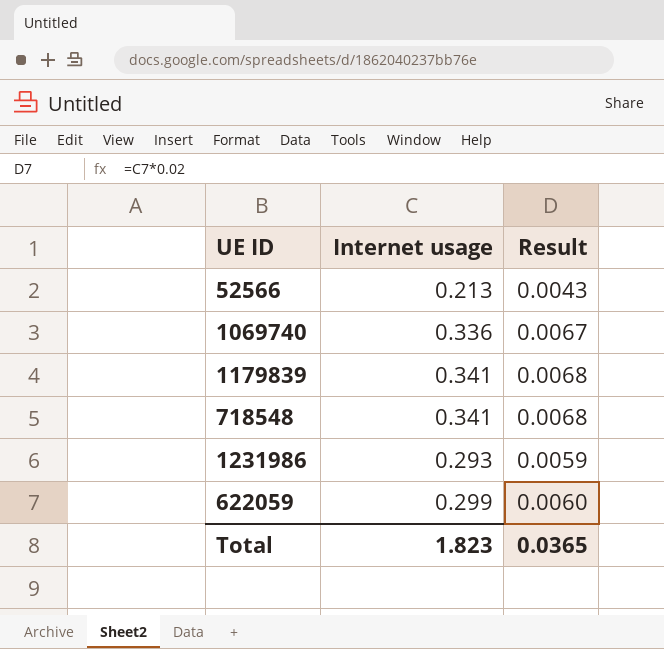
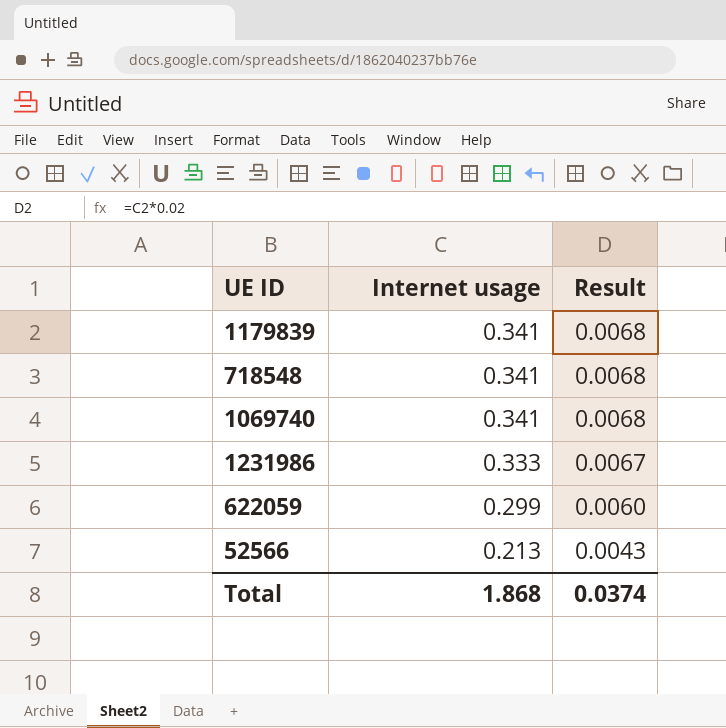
row order: none -> Internet usage descending
1069740 | Internet usage: 0.336 -> 0.341
1069740 | Result: 0.0067 -> 0.0068
1231986 | Internet usage: 0.293 -> 0.333
1231986 | Result: 0.0059 -> 0.0067
Total | Internet usage: 1.823 -> 1.868
Total | Result: 0.0365 -> 0.0374

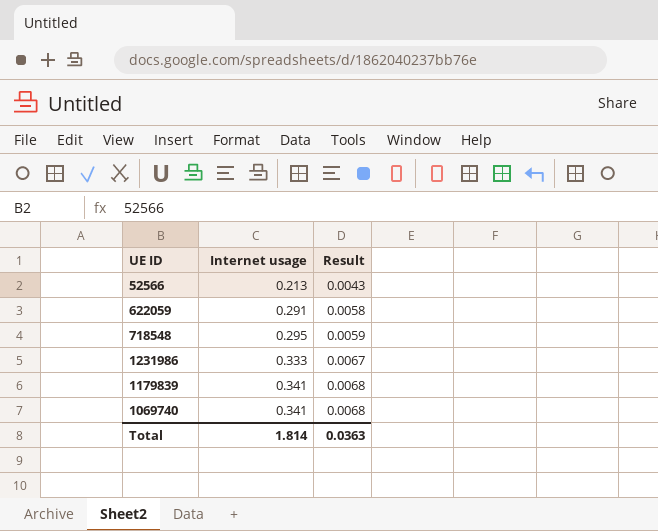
row order: Internet usage descending -> Internet usage ascending
622059 | Internet usage: 0.299 -> 0.291
622059 | Result: 0.0060 -> 0.0058
718548 | Internet usage: 0.341 -> 0.295
718548 | Result: 0.0068 -> 0.0059
Total | Internet usage: 1.868 -> 1.814
Total | Result: 0.0374 -> 0.0363

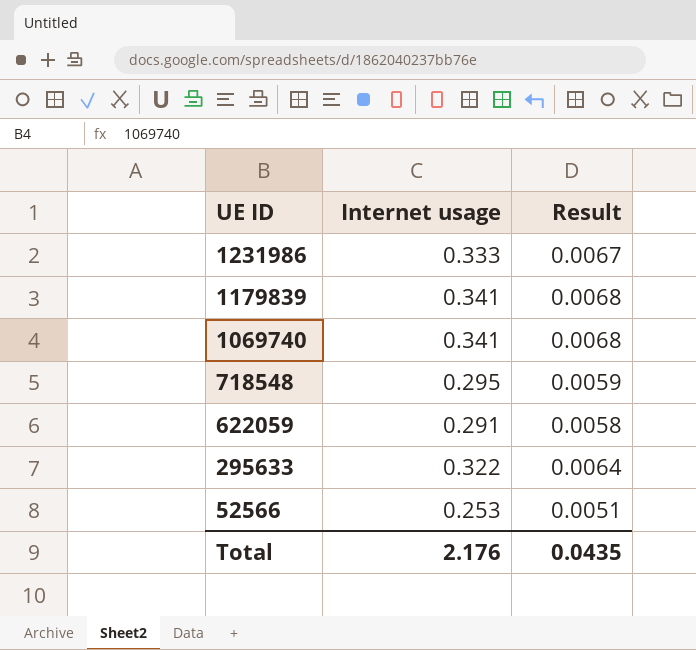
row order: Internet usage ascending -> UE ID descending
row 295633: none -> 0.322 | 0.0064
52566 | Internet usage: 0.213 -> 0.253
52566 | Result: 0.0043 -> 0.0051
Total | Internet usage: 1.814 -> 2.176
Total | Result: 0.0363 -> 0.0435

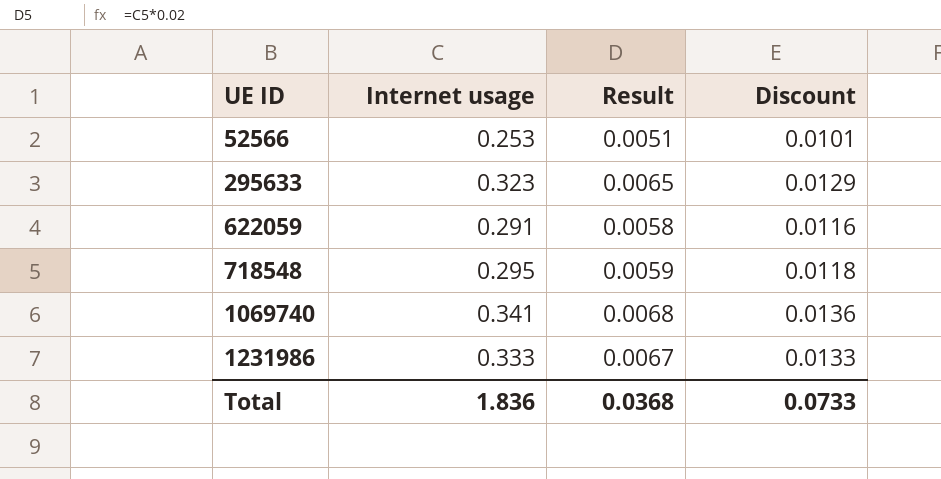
row order: UE ID descending -> UE ID ascending
column Discount | formula: none -> [Internet usage] * 0.04
row 1179839: 0.341 | 0.0068 -> none
295633 | Internet usage: 0.322 -> 0.323
295633 | Result: 0.0064 -> 0.0065
Total | Internet usage: 2.176 -> 1.836
Total | Result: 0.0435 -> 0.0368

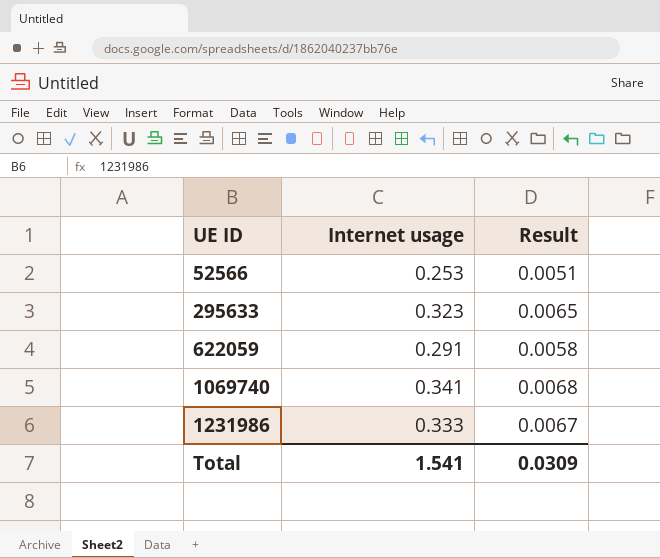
column Discount | formula: [Internet usage] * 0.04 -> none
row 718548: 0.295 | 0.0059 | 0.0118 -> none
Total | Internet usage: 1.836 -> 1.541
Total | Result: 0.0368 -> 0.0309

